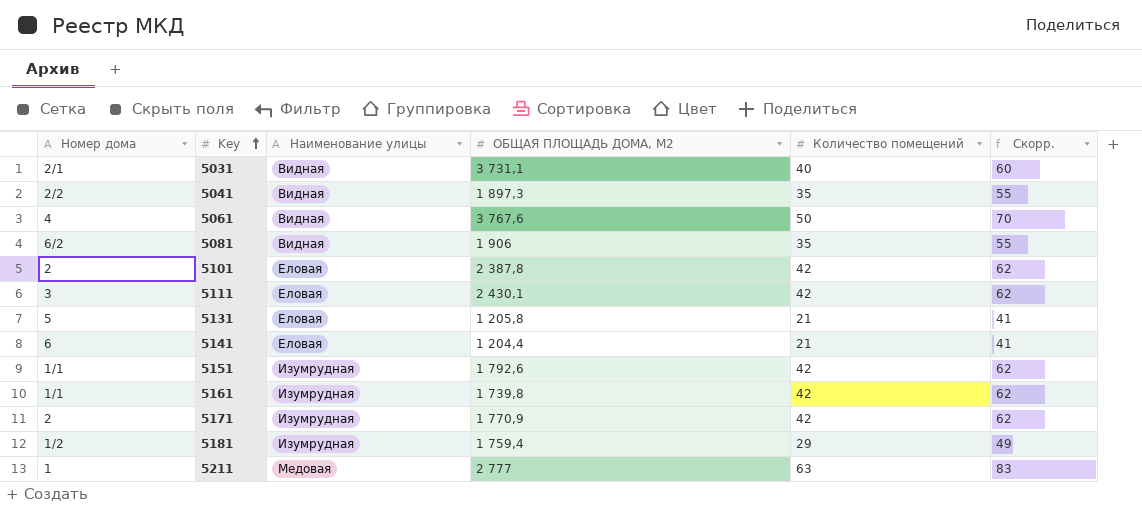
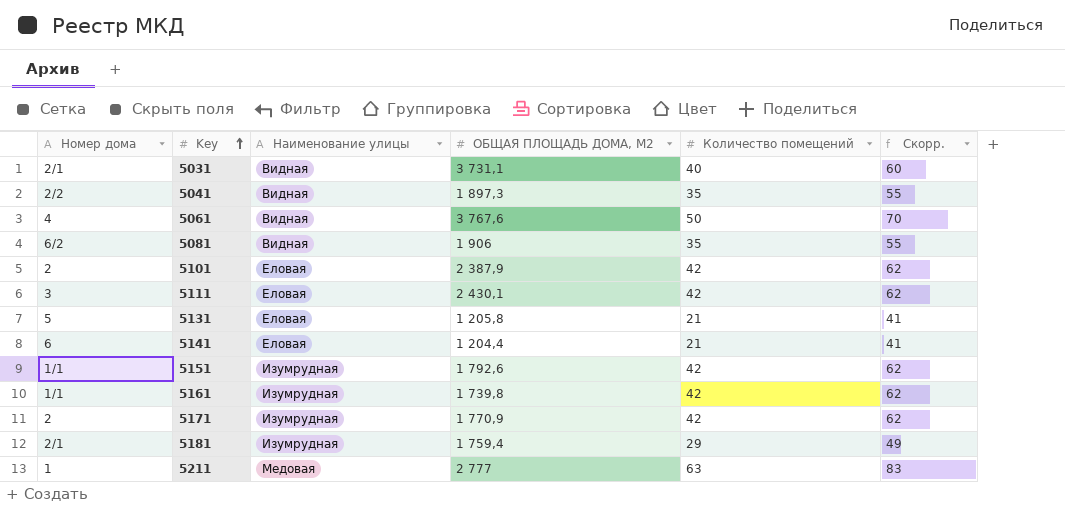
5101 | ОБЩАЯ ПЛОЩАДЬ ДОМА, М2: 2 387,8 -> 2 387,9
5181 | Номер дома: 1/2 -> 2/1

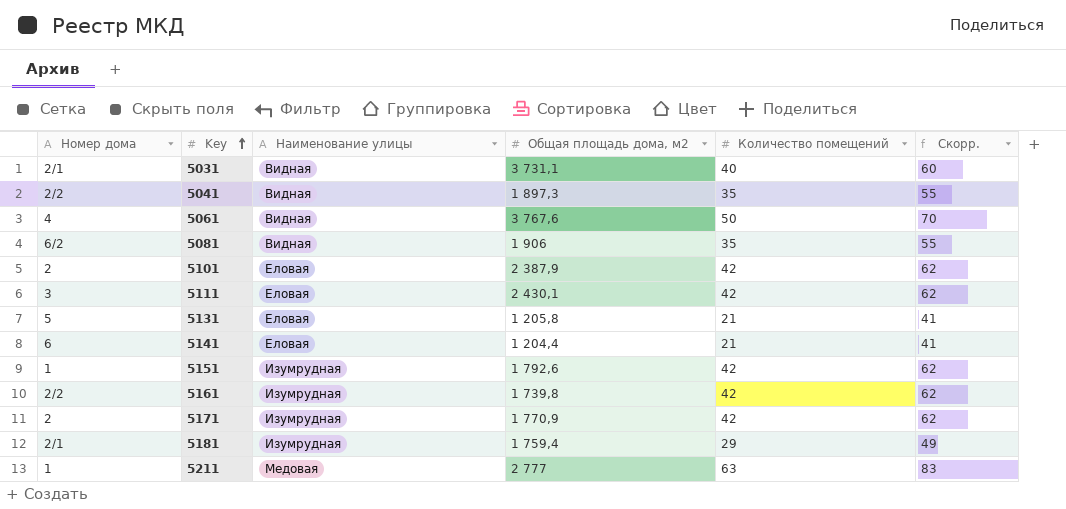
column name: ОБЩАЯ ПЛОЩАДЬ ДОМА, М2 -> Общая площадь дома, м2
5151 | Номер дома: 1/1 -> 1
5161 | Номер дома: 1/1 -> 2/2

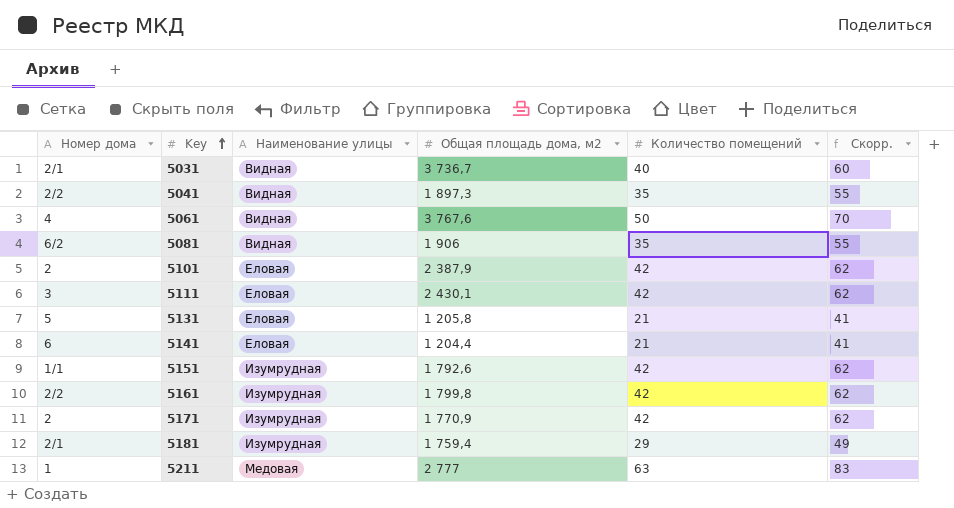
5031 | Общая площадь дома, м2: 3 731,1 -> 3 736,7
5151 | Номер дома: 1 -> 1/1
5161 | Общая площадь дома, м2: 1 739,8 -> 1 799,8

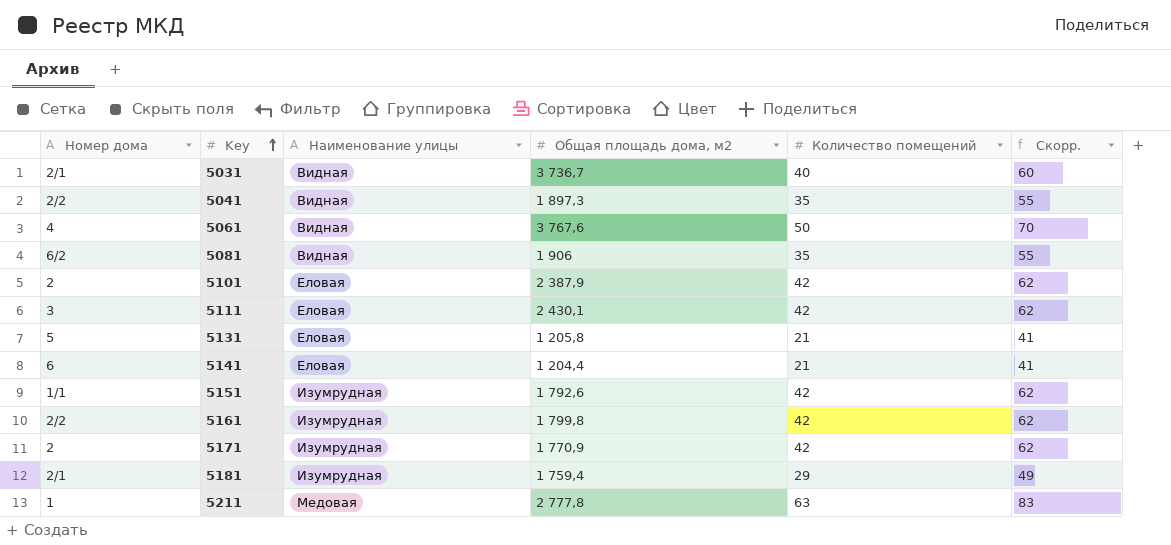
5211 | Общая площадь дома, м2: 2 777 -> 2 777,8

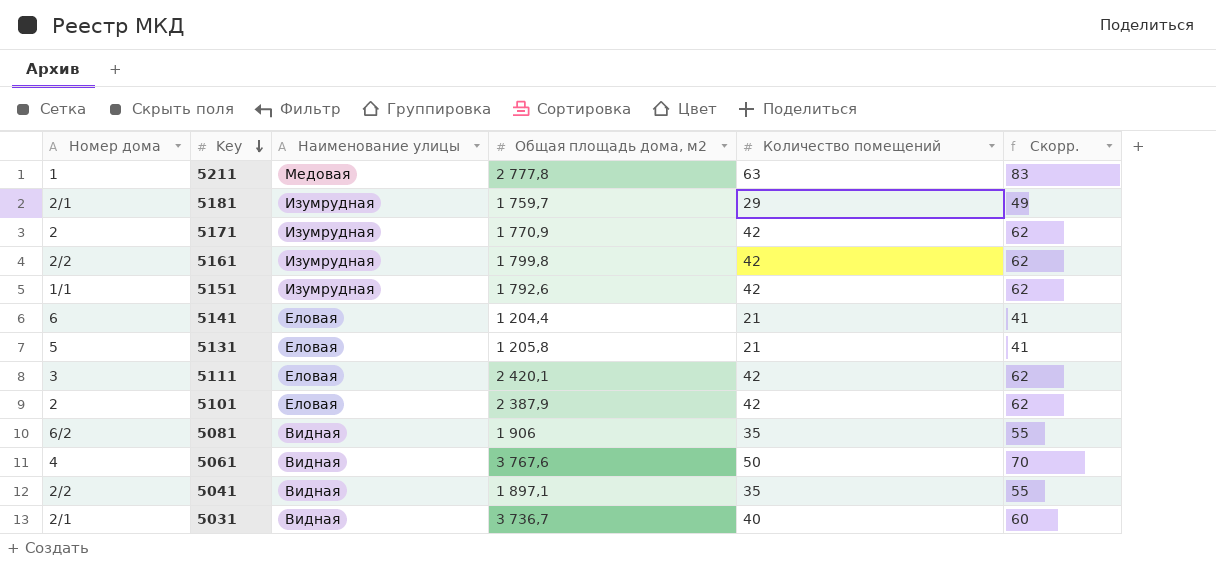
row order: Key ascending -> Key descending
5181 | Общая площадь дома, м2: 1 759,4 -> 1 759,7
5111 | Общая площадь дома, м2: 2 430,1 -> 2 420,1
5041 | Общая площадь дома, м2: 1 897,3 -> 1 897,1

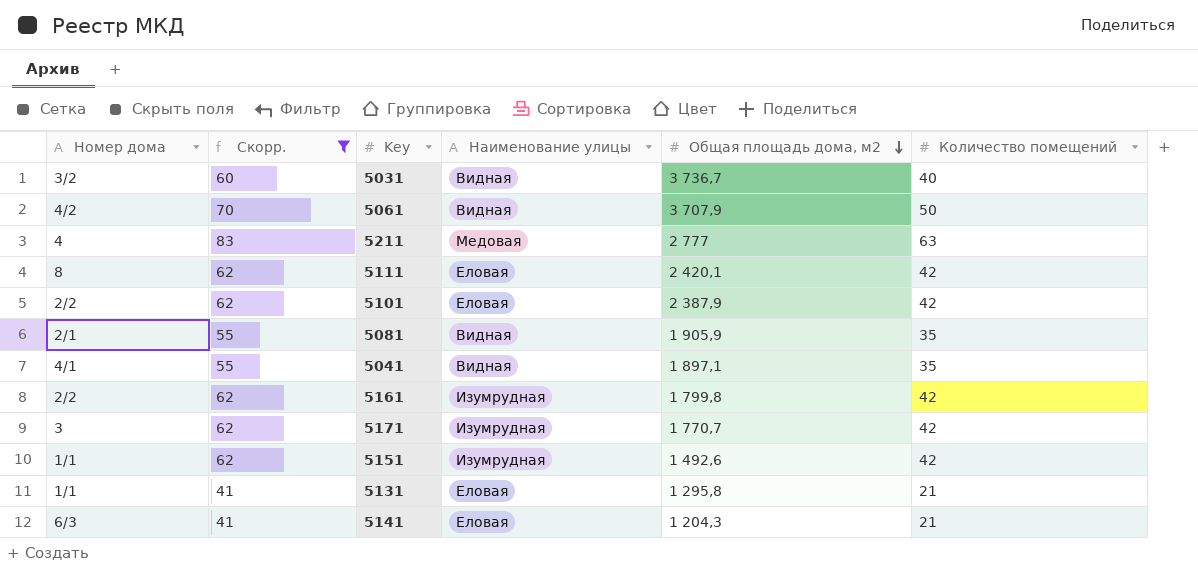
filter: none -> Скорр. != 49
row order: Key descending -> Общая площадь дома, м2 descending
column Скорр. | position: 6 -> 2
5031 | Номер дома: 2/1 -> 3/2
5061 | Номер дома: 4 -> 4/2
5061 | Общая площадь дома, м2: 3 767,6 -> 3 707,9
5211 | Номер дома: 1 -> 4
5211 | Общая площадь дома, м2: 2 777,8 -> 2 777
5111 | Номер дома: 3 -> 8
5101 | Номер дома: 2 -> 2/2
5081 | Номер дома: 6/2 -> 2/1
5081 | Общая площадь дома, м2: 1 906 -> 1 905,9
5041 | Номер дома: 2/2 -> 4/1
5171 | Номер дома: 2 -> 3
5171 | Общая площадь дома, м2: 1 770,9 -> 1 770,7
5151 | Общая площадь дома, м2: 1 792,6 -> 1 492,6
5131 | Номер дома: 5 -> 1/1
5131 | Общая площадь дома, м2: 1 205,8 -> 1 295,8
5141 | Номер дома: 6 -> 6/3
5141 | Общая площадь дома, м2: 1 204,4 -> 1 204,3

